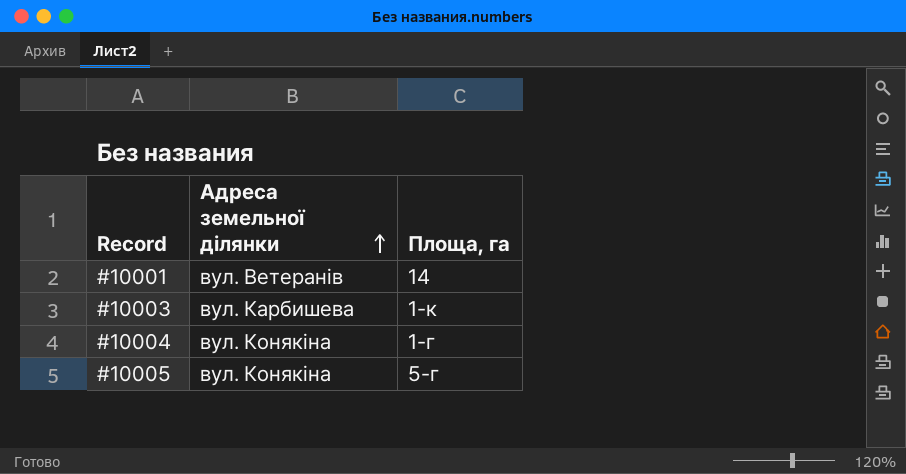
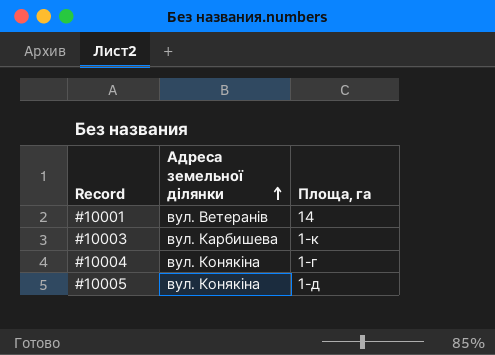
#10005 | Площа, га: 5-г -> 1-д

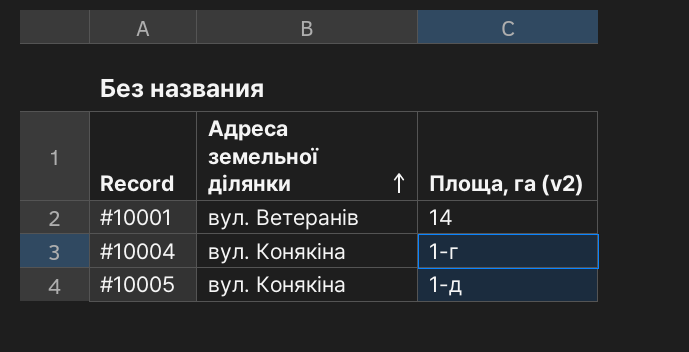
column name: Площа, га -> Площа, га (v2)
row #10003: вул. Карбишева | 1-к -> none

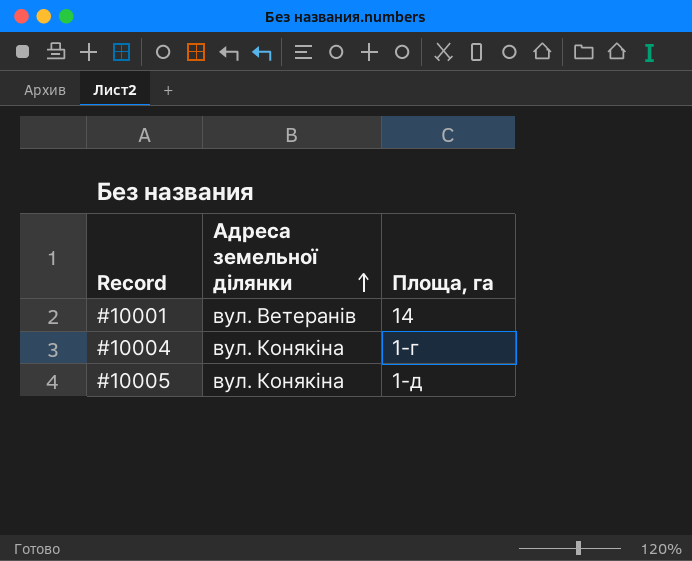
column name: Площа, га (v2) -> Площа, га

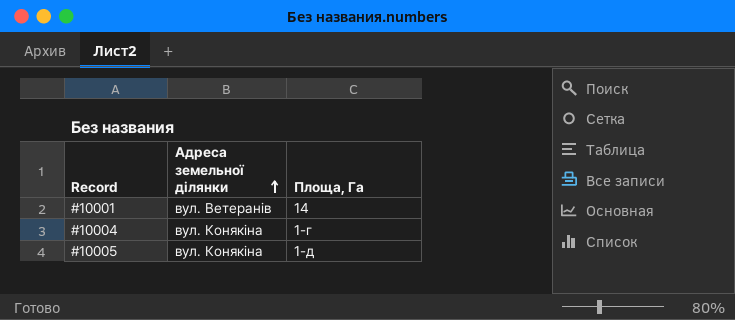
column name: Площа, га -> Площа, Га

